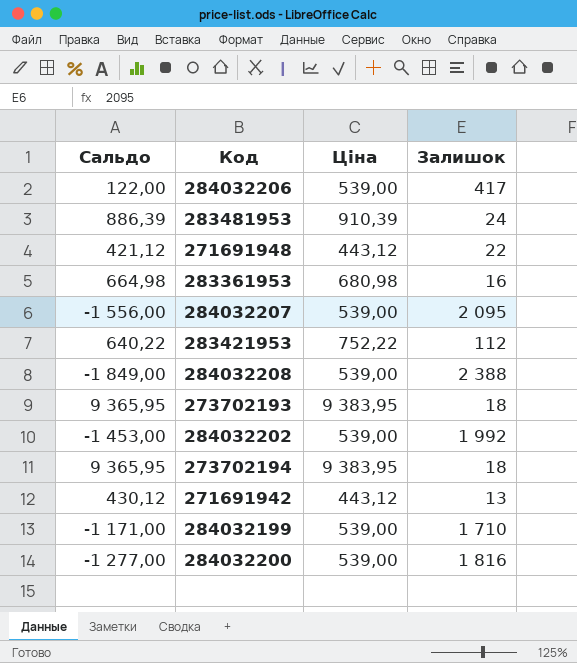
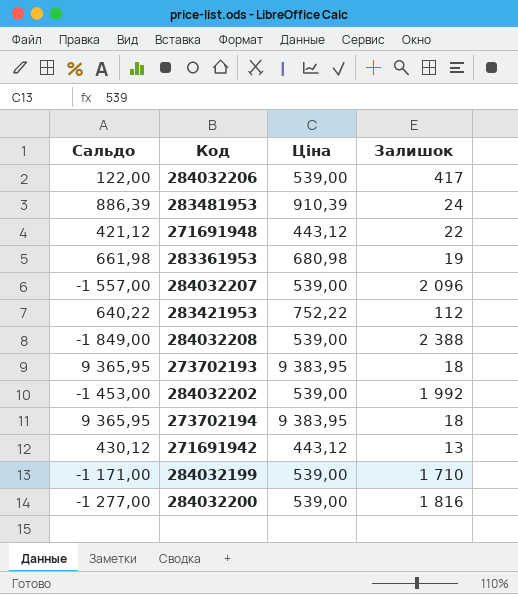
283361953 | Сальдо: 664,98 -> 661,98
283361953 | Залишок: 16 -> 19
284032207 | Сальдо: -1 556,00 -> -1 557,00
284032207 | Залишок: 2 095 -> 2 096

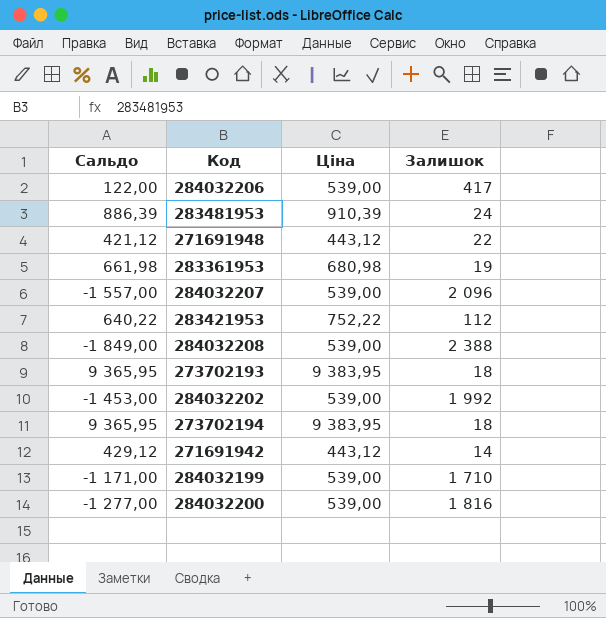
271691942 | Сальдо: 430,12 -> 429,12
271691942 | Залишок: 13 -> 14

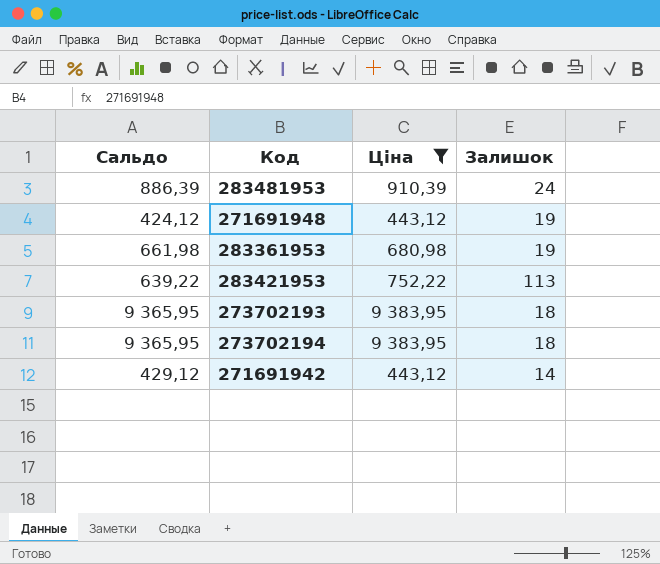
filter: none -> Ціна != 539,00
271691948 | Сальдо: 421,12 -> 424,12
271691948 | Залишок: 22 -> 19
283421953 | Сальдо: 640,22 -> 639,22
283421953 | Залишок: 112 -> 113

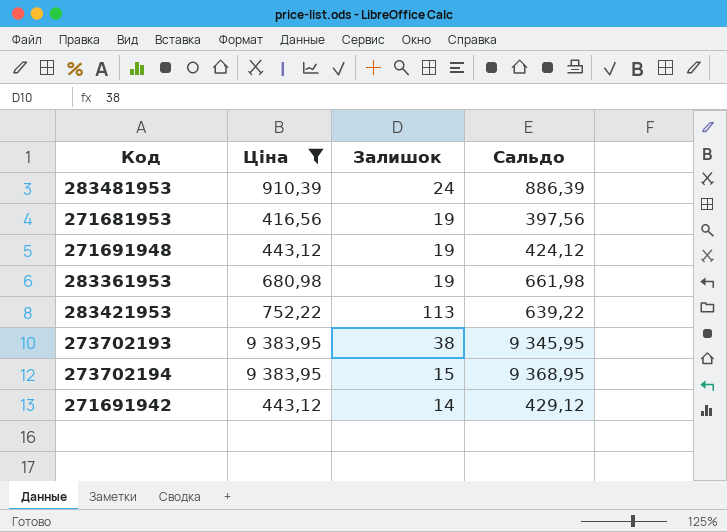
column Сальдо | position: 1 -> 4
row 271681953: none -> 416,56 | 19 | 397,56
273702193 | Залишок: 18 -> 38
273702193 | Сальдо: 9 365,95 -> 9 345,95
273702194 | Залишок: 18 -> 15
273702194 | Сальдо: 9 365,95 -> 9 368,95

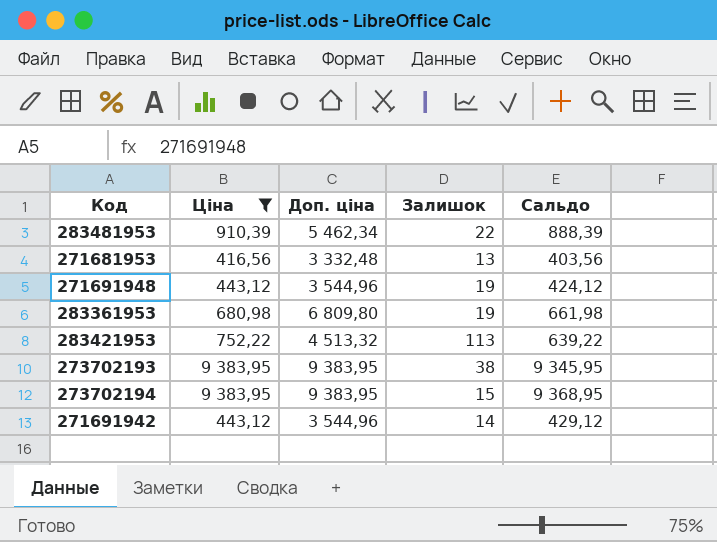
column Доп. ціна | position: none -> 3
283481953 | Залишок: 24 -> 22
283481953 | Сальдо: 886,39 -> 888,39
271681953 | Залишок: 19 -> 13
271681953 | Сальдо: 397,56 -> 403,56

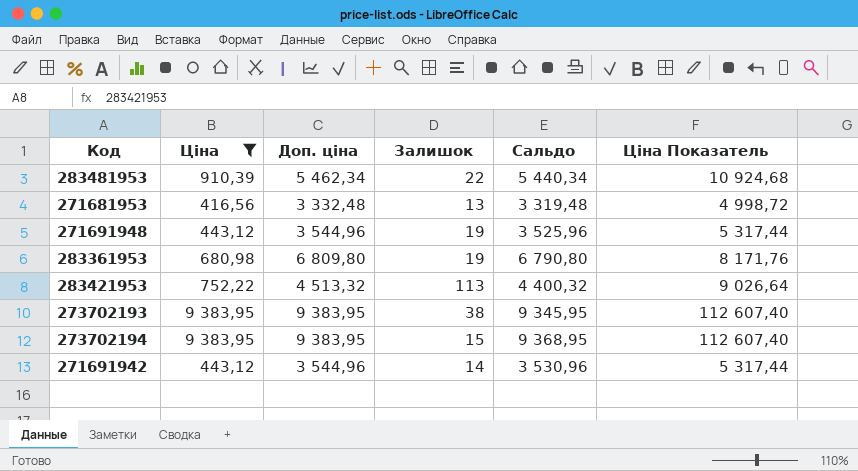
column Сальдо | formula: [Ціна] - [Залишок] -> [Доп. ціна] - [Залишок]
column Ціна Показатель | formula: none -> [Ціна] * 12

